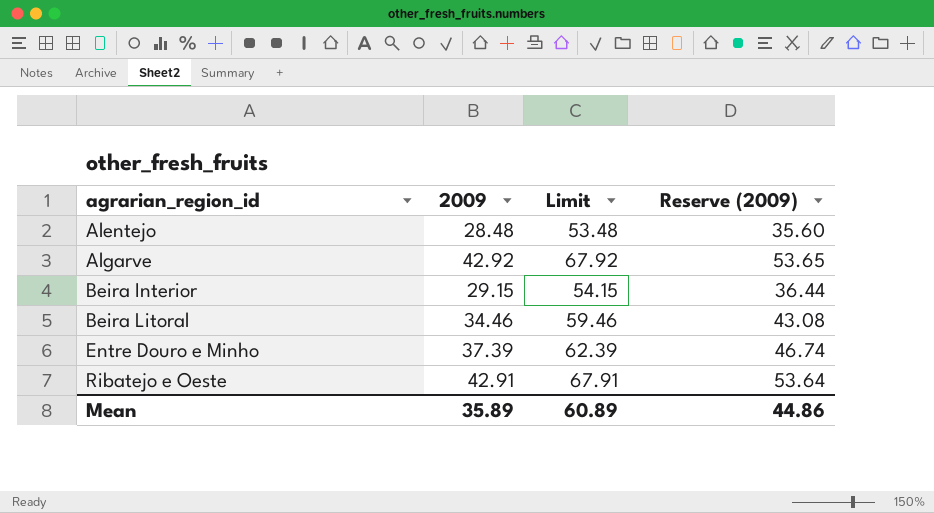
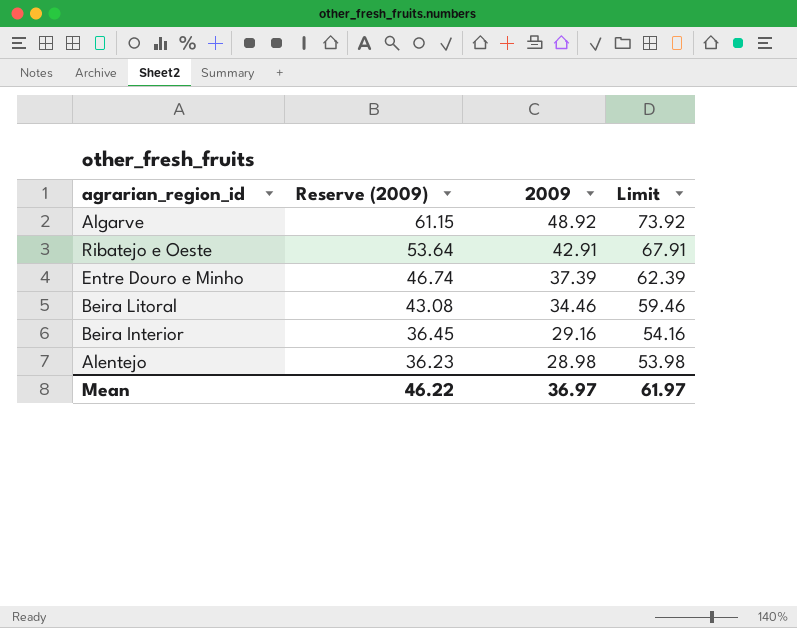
row order: agrarian_region_id ascending -> Reserve (2009) descending
column Reserve (2009) | position: 4 -> 2
Algarve | Reserve (2009): 53.65 -> 61.15
Algarve | 2009: 42.92 -> 48.92
Algarve | Limit: 67.92 -> 73.92
Beira Interior | Reserve (2009): 36.44 -> 36.45
Beira Interior | 2009: 29.15 -> 29.16
Beira Interior | Limit: 54.15 -> 54.16
Alentejo | Reserve (2009): 35.60 -> 36.23
Alentejo | 2009: 28.48 -> 28.98
Alentejo | Limit: 53.48 -> 53.98
Mean | Reserve (2009): 44.86 -> 46.22
Mean | 2009: 35.89 -> 36.97
Mean | Limit: 60.89 -> 61.97

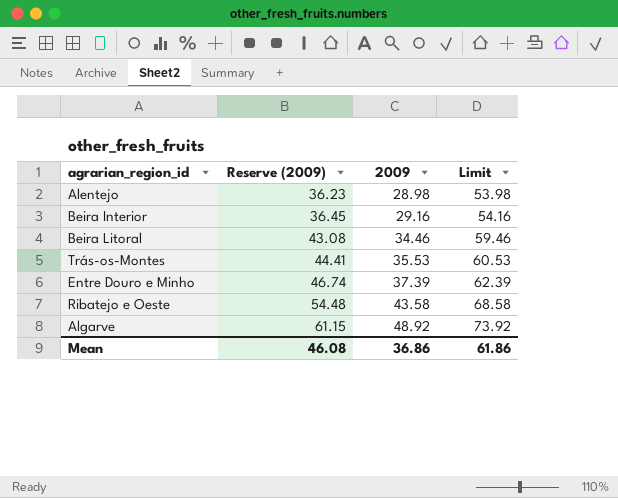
row order: Reserve (2009) descending -> Reserve (2009) ascending
row Trás-os-Montes: none -> 44.41 | 35.53 | 60.53
Ribatejo e Oeste | Reserve (2009): 53.64 -> 54.48
Ribatejo e Oeste | 2009: 42.91 -> 43.58
Ribatejo e Oeste | Limit: 67.91 -> 68.58
Mean | Reserve (2009): 46.22 -> 46.08
Mean | 2009: 36.97 -> 36.86
Mean | Limit: 61.97 -> 61.86

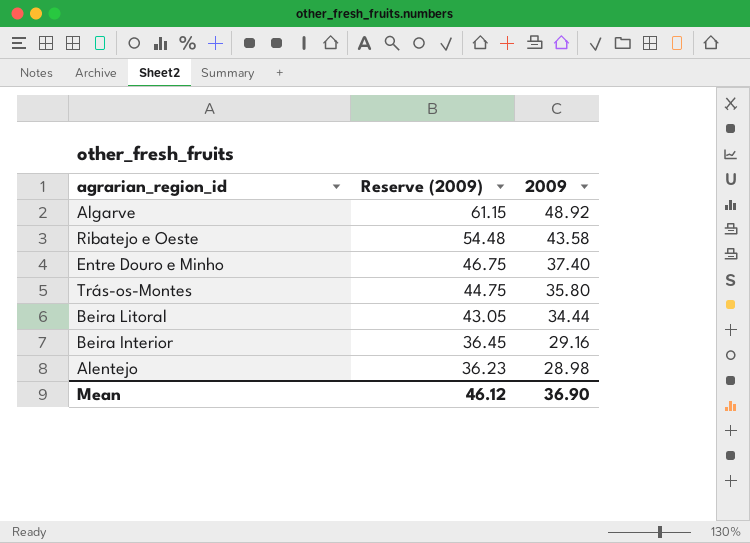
row order: Reserve (2009) ascending -> Reserve (2009) descending
column Limit | formula: [2009] + 25 -> none
Entre Douro e Minho | Reserve (2009): 46.74 -> 46.75
Entre Douro e Minho | 2009: 37.39 -> 37.40
Trás-os-Montes | Reserve (2009): 44.41 -> 44.75
Trás-os-Montes | 2009: 35.53 -> 35.80
Beira Litoral | Reserve (2009): 43.08 -> 43.05
Beira Litoral | 2009: 34.46 -> 34.44
Mean | Reserve (2009): 46.08 -> 46.12
Mean | 2009: 36.86 -> 36.90

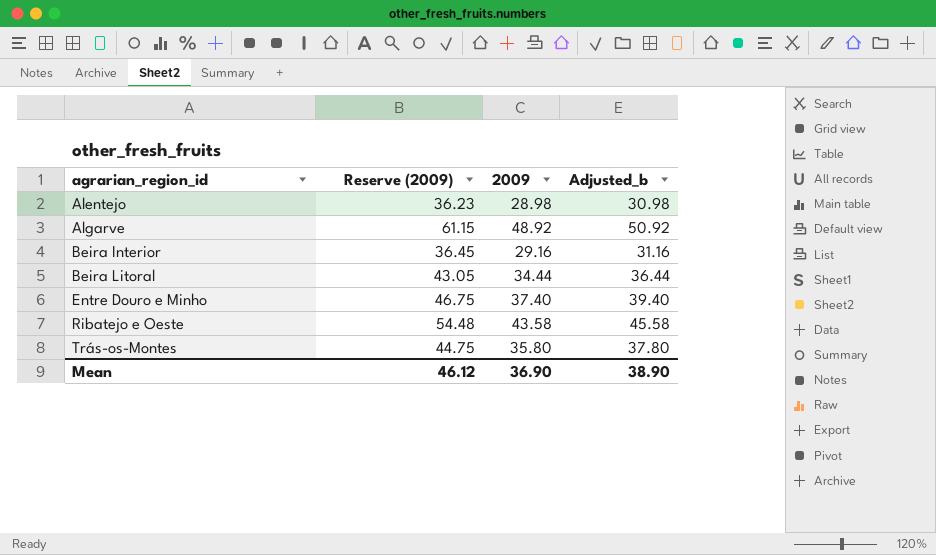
row order: Reserve (2009) descending -> agrarian_region_id ascending
column Adjusted_b | formula: none -> [2009] + 2

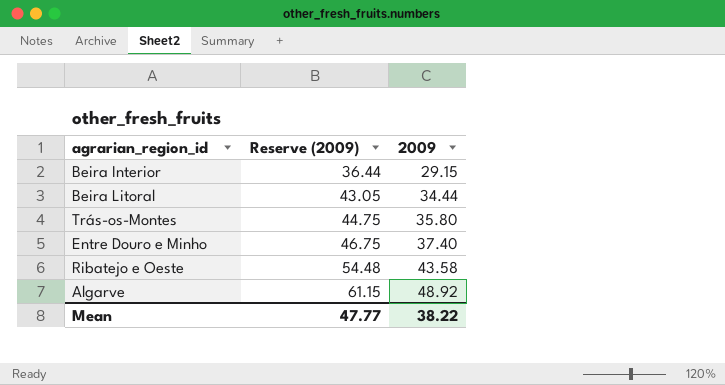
row order: agrarian_region_id ascending -> Reserve (2009) ascending
column Adjusted_b | formula: [2009] + 2 -> none
row Alentejo: 36.23 | 28.98 | 30.98 -> none
Beira Interior | Reserve (2009): 36.45 -> 36.44
Beira Interior | 2009: 29.16 -> 29.15
Mean | Reserve (2009): 46.12 -> 47.77
Mean | 2009: 36.90 -> 38.22

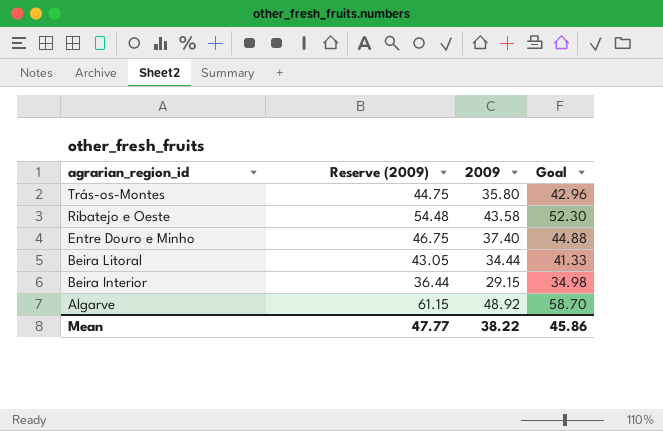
row order: Reserve (2009) ascending -> agrarian_region_id descending
column Goal | formula: none -> [2009] * 1.2

